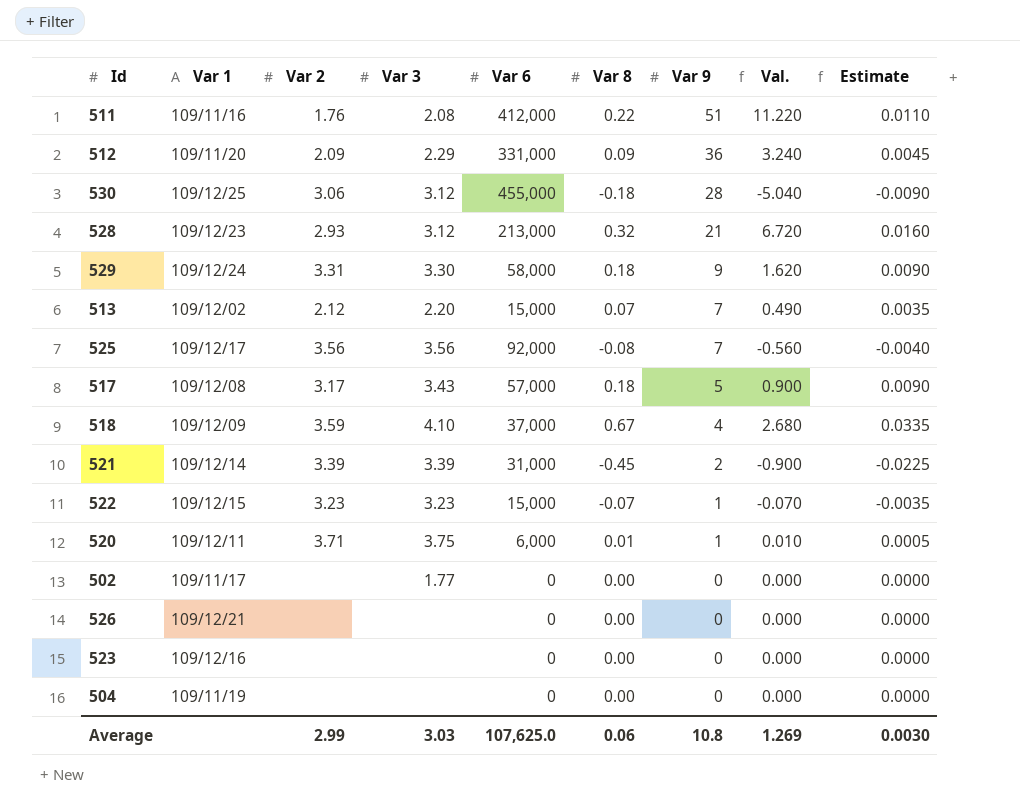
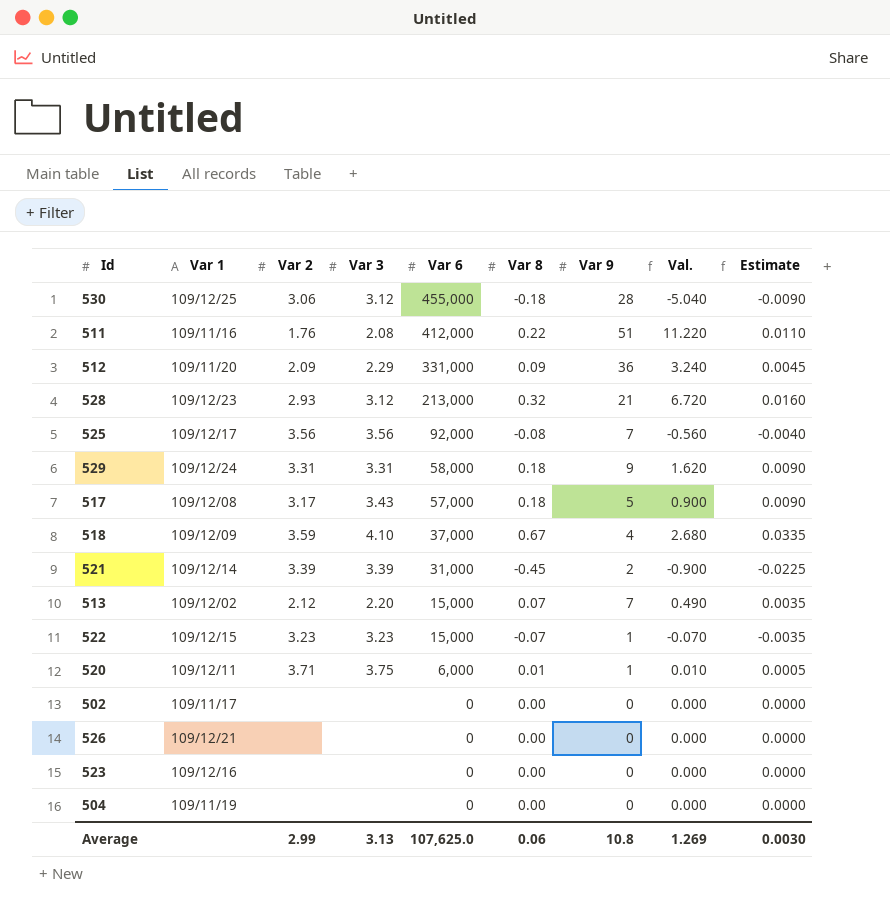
row order: Var 9 descending -> Var 6 descending
529 | Var 3: 3.30 -> 3.31
502 | Var 3: 1.77 -> none
Average | Var 3: 3.03 -> 3.13

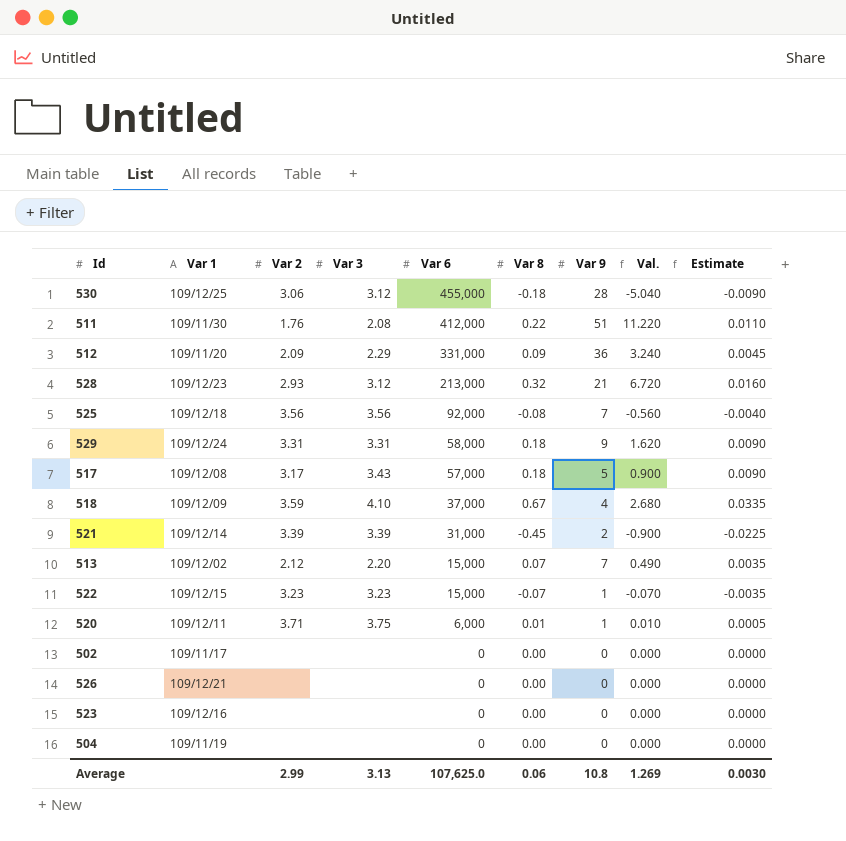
511 | Var 1: 109/11/16 -> 109/11/30
525 | Var 1: 109/12/17 -> 109/12/18

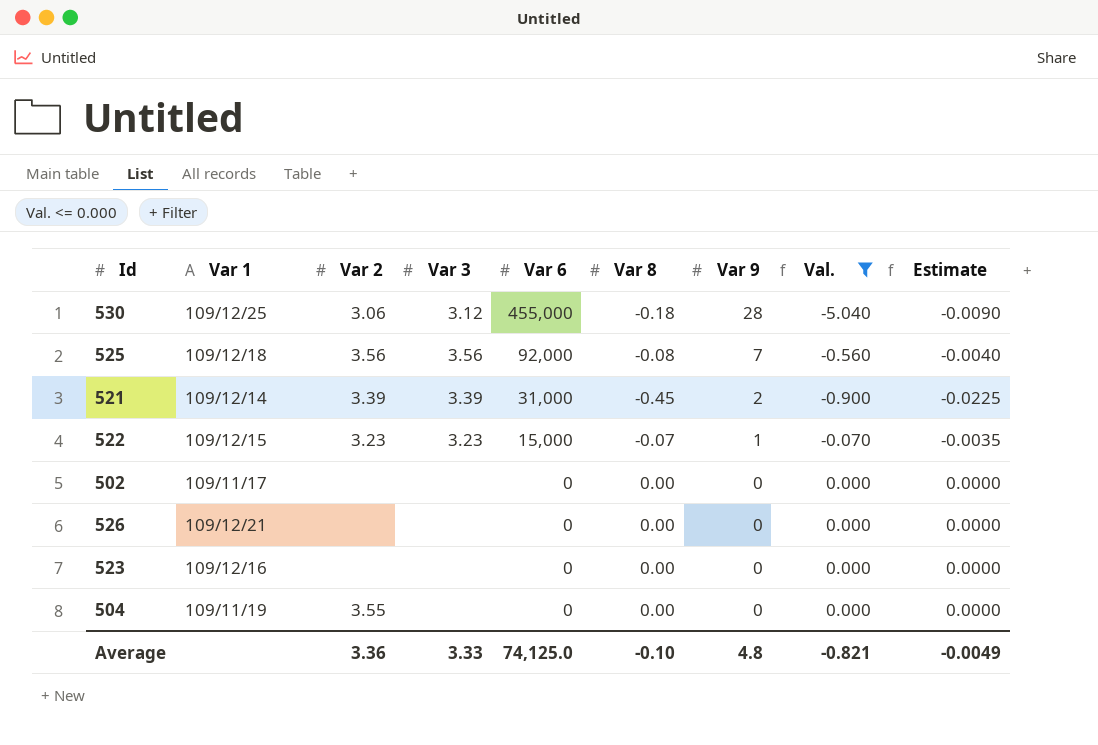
filter: none -> Val. <= 0.000
504 | Var 2: none -> 3.55
Average | Var 2: 2.99 -> 3.36
Average | Var 3: 3.13 -> 3.33
Average | Var 6: 107,625.0 -> 74,125.0
Average | Var 8: 0.06 -> -0.10
Average | Var 9: 10.8 -> 4.8
Average | Val.: 1.269 -> -0.821
Average | Estimate: 0.0030 -> -0.0049

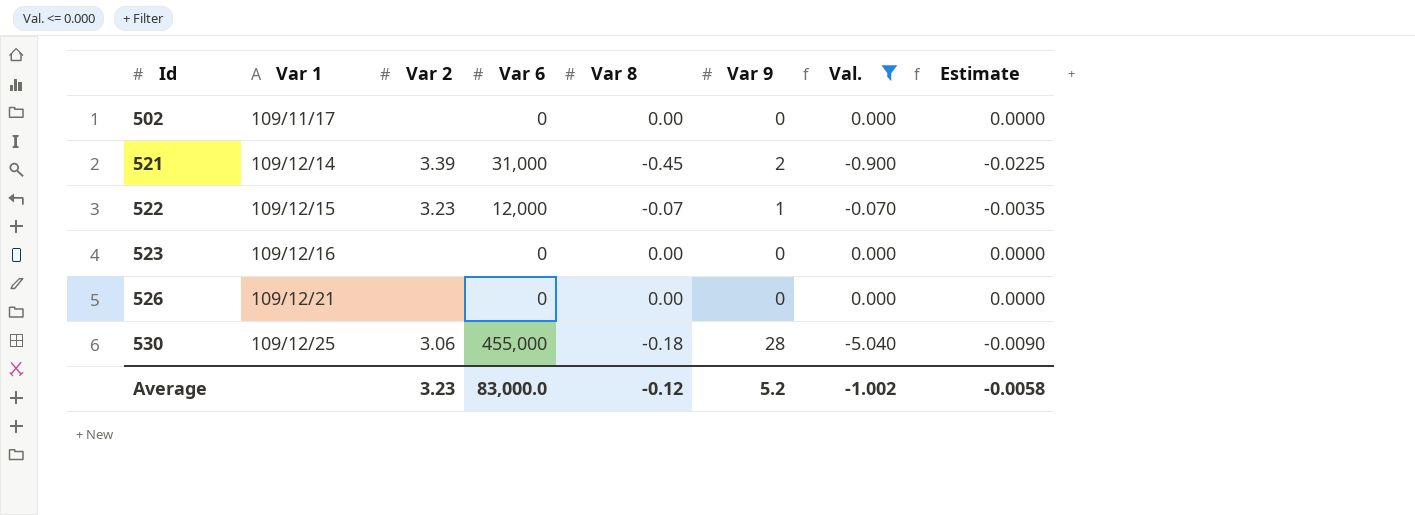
row order: Var 6 descending -> Id ascending
column Var 3 | position: 4 -> none
row 525: 109/12/18 | 3.56 | 3.56 | 92,000 | -0.08 | 7 | -0.560 | -0.0040 -> none
row 504: 109/11/19 | 3.55 | none | 0 | 0.00 | 0 | 0.000 | 0.0000 -> none
522 | Var 6: 15,000 -> 12,000
Average | Var 2: 3.36 -> 3.23
Average | Var 6: 74,125.0 -> 83,000.0
Average | Var 8: -0.10 -> -0.12
Average | Var 9: 4.8 -> 5.2
Average | Val.: -0.821 -> -1.002
Average | Estimate: -0.0049 -> -0.0058

